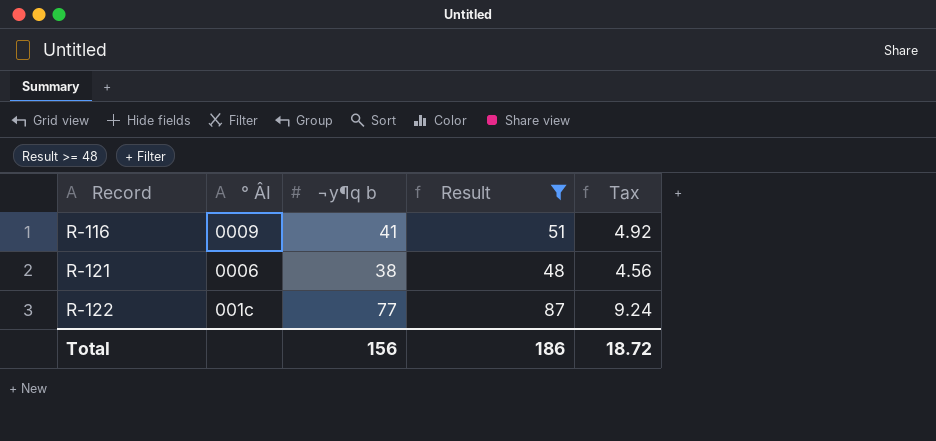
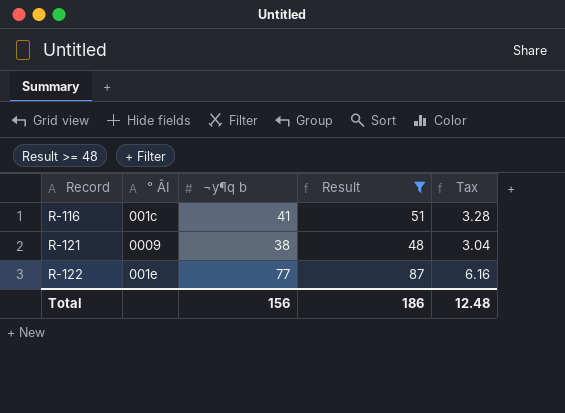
column Tax | formula: [¬y¶q b] * 0.12 -> [¬y¶q b] * 0.08
R-116 | ° ÂI: 0009 -> 001c
R-121 | ° ÂI: 0006 -> 0009
R-122 | ° ÂI: 001c -> 001e
Total | Tax: 18.72 -> 12.48

